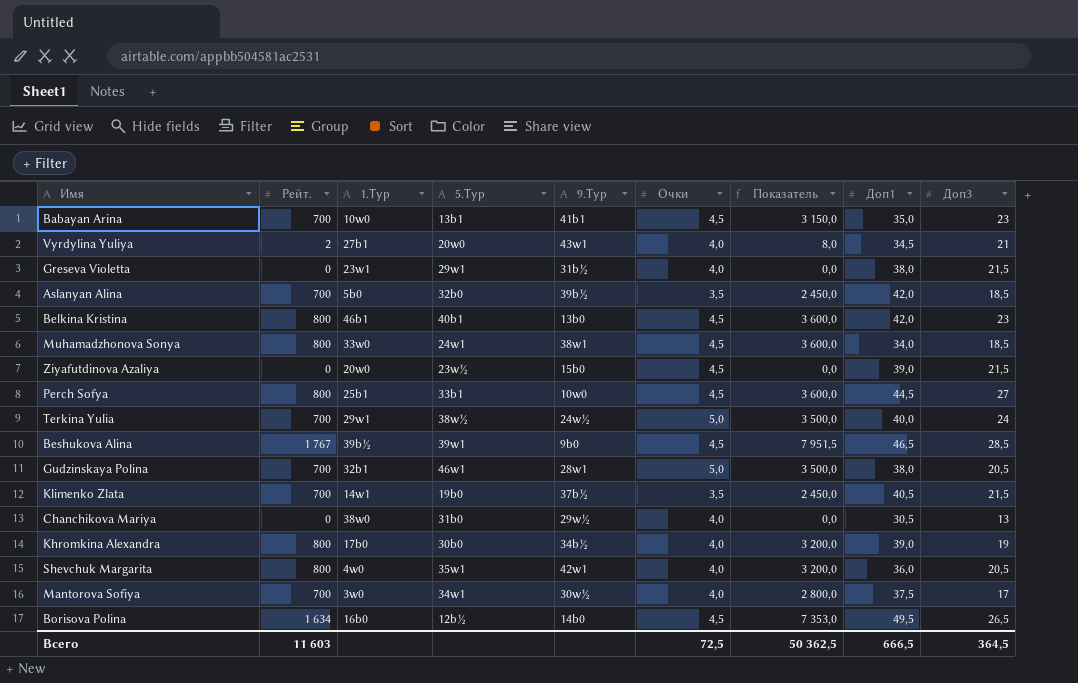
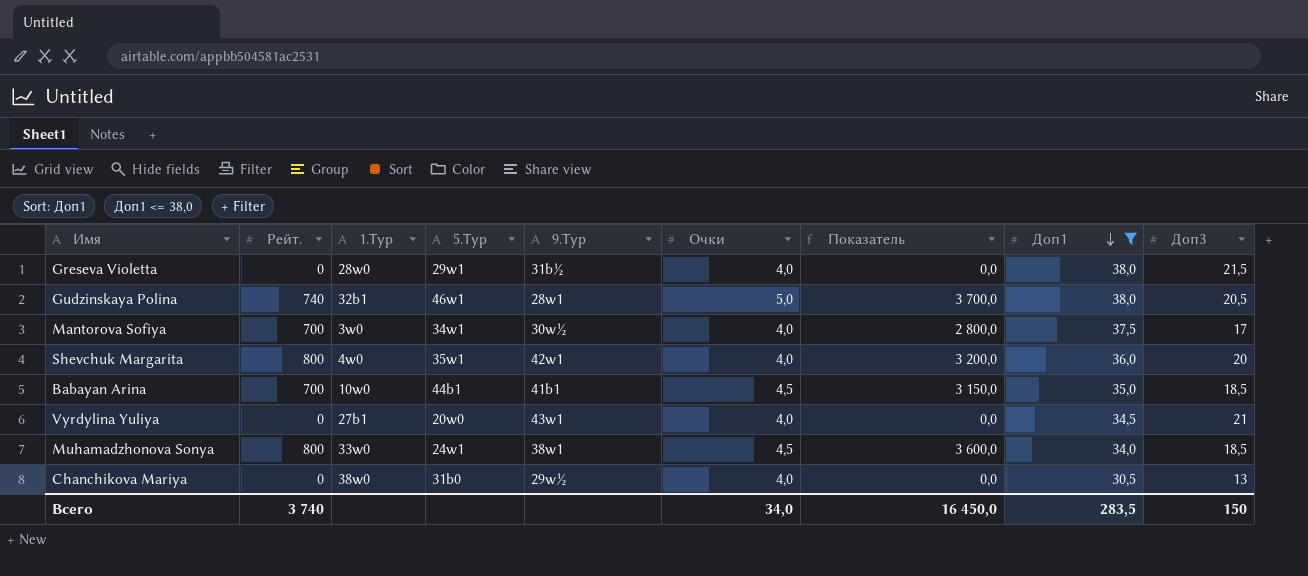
filter: none -> Доп1 <= 38,0
row order: none -> Доп1 descending
Greseva Violetta | 1.Тур: 23w1 -> 28w0
Gudzinskaya Polina | Рейт.: 700 -> 740
Gudzinskaya Polina | Показатель: 3 500,0 -> 3 700,0
Shevchuk Margarita | Доп3: 20,5 -> 20
Babayan Arina | 5.Тур: 13b1 -> 44b1
Babayan Arina | Доп3: 23 -> 18,5
Vyrdylina Yuliya | Рейт.: 2 -> 0
Vyrdylina Yuliya | Показатель: 8,0 -> 0,0
Всего | Рейт.: 11 603 -> 3 740
Всего | Очки: 72,5 -> 34,0
Всего | Показатель: 50 362,5 -> 16 450,0
Всего | Доп1: 666,5 -> 283,5
Всего | Доп3: 364,5 -> 150

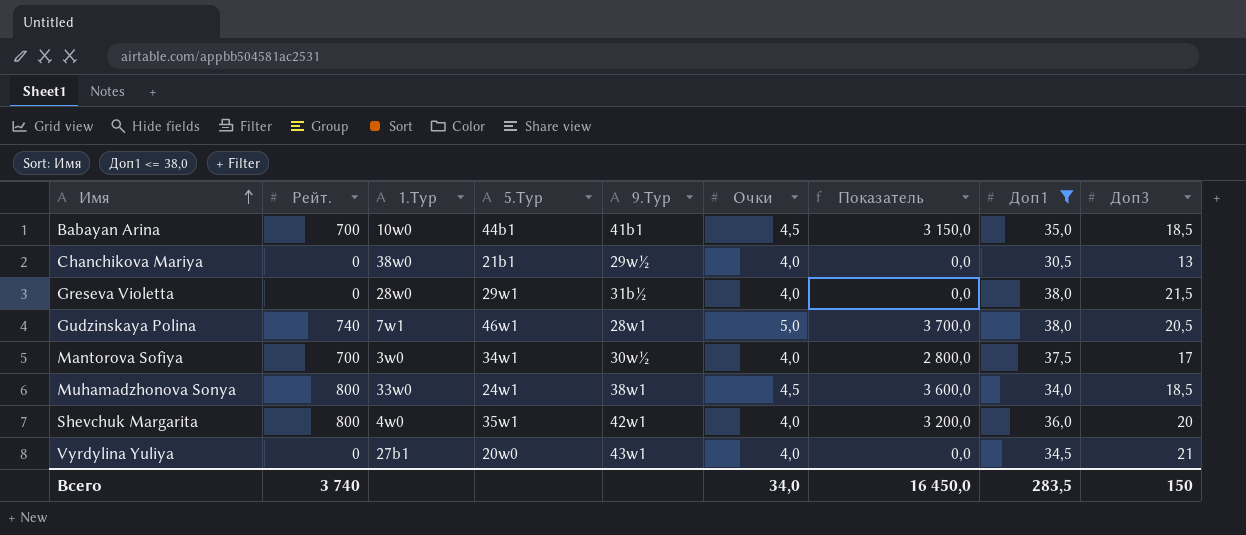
row order: Доп1 descending -> Имя ascending
Chanchikova Mariya | 5.Тур: 31b0 -> 21b1
Gudzinskaya Polina | 1.Тур: 32b1 -> 7w1

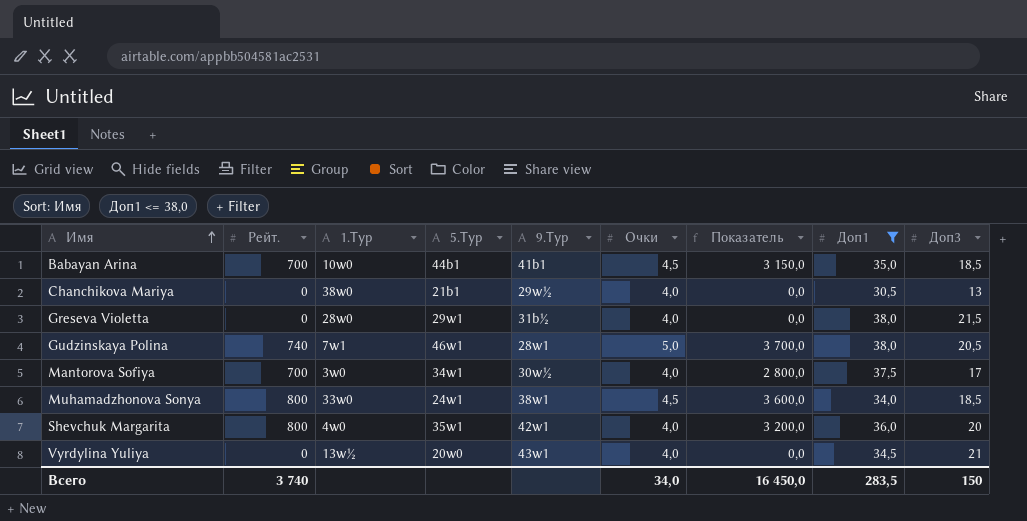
Vyrdylina Yuliya | 1.Тур: 27b1 -> 13w½

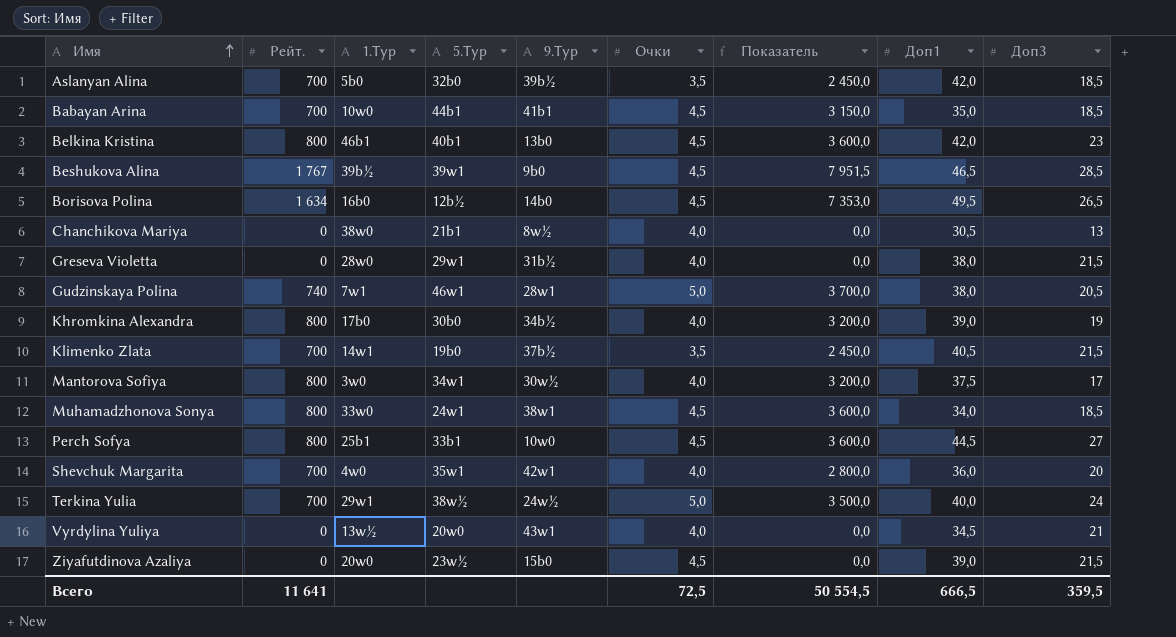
filter: Доп1 <= 38,0 -> none
Chanchikova Mariya | 9.Тур: 29w½ -> 8w½
Mantorova Sofiya | Рейт.: 700 -> 800
Mantorova Sofiya | Показатель: 2 800,0 -> 3 200,0
Shevchuk Margarita | Рейт.: 800 -> 700
Shevchuk Margarita | Показатель: 3 200,0 -> 2 800,0
Всего | Рейт.: 3 740 -> 11 641
Всего | Очки: 34,0 -> 72,5
Всего | Показатель: 16 450,0 -> 50 554,5
Всего | Доп1: 283,5 -> 666,5
Всего | Доп3: 150 -> 359,5

